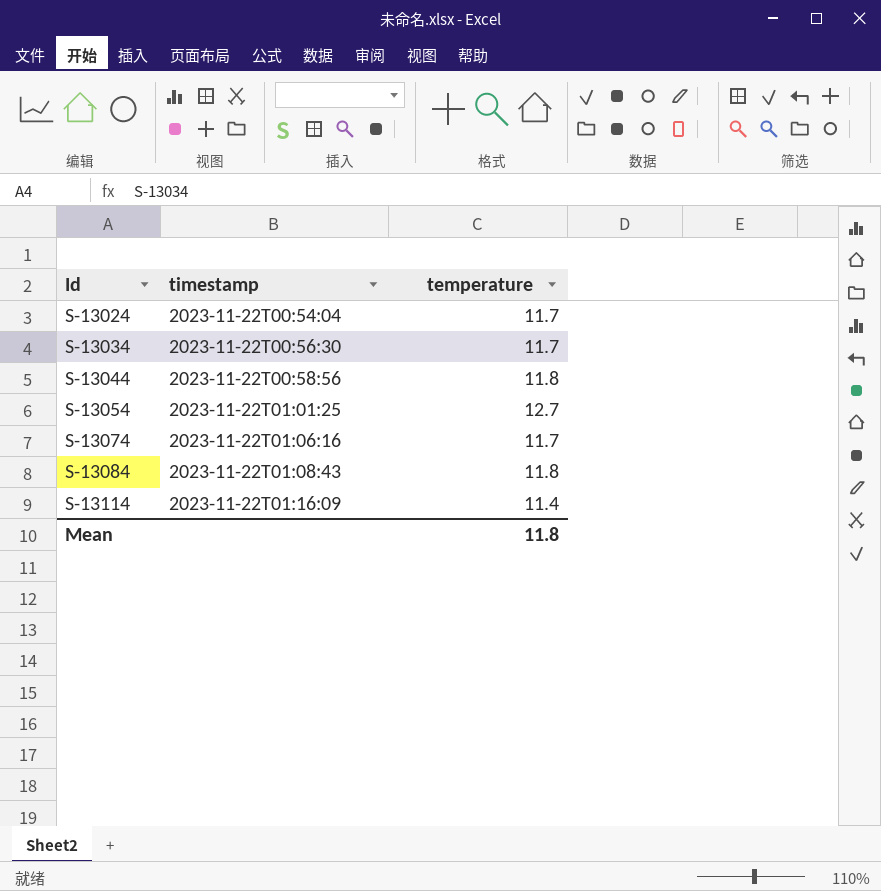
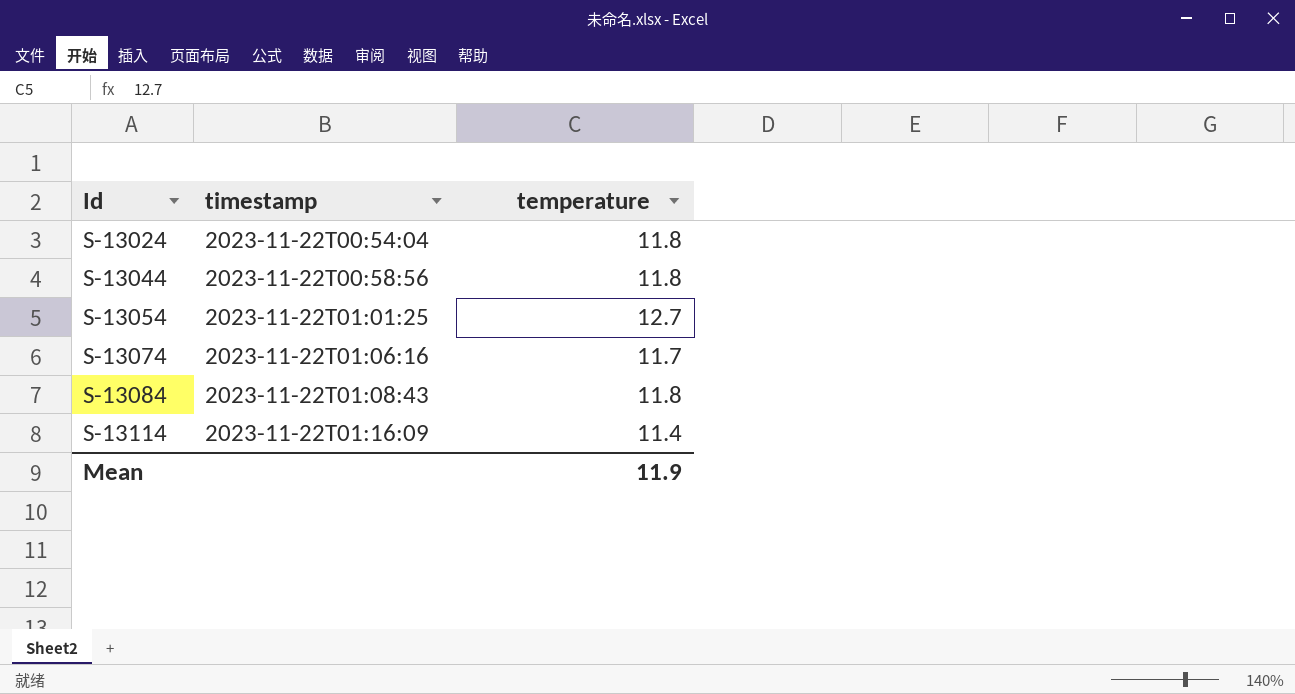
row S-13034: 2023-11-22T00:56:30 | 11.7 -> none
S-13024 | temperature: 11.7 -> 11.8
Mean | temperature: 11.8 -> 11.9

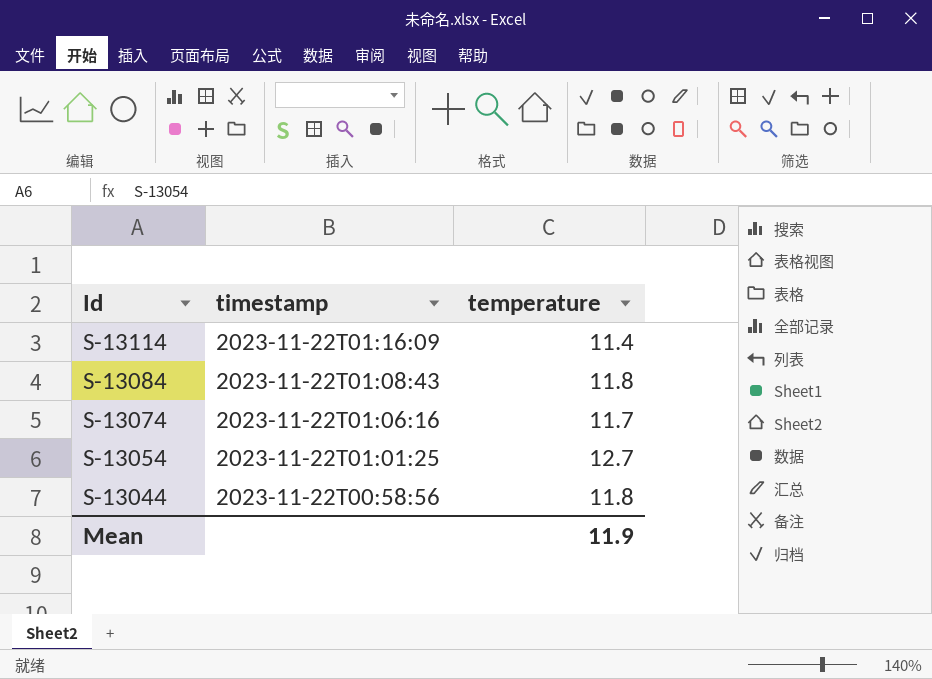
row order: Id ascending -> Id descending
row S-13024: 2023-11-22T00:54:04 | 11.8 -> none

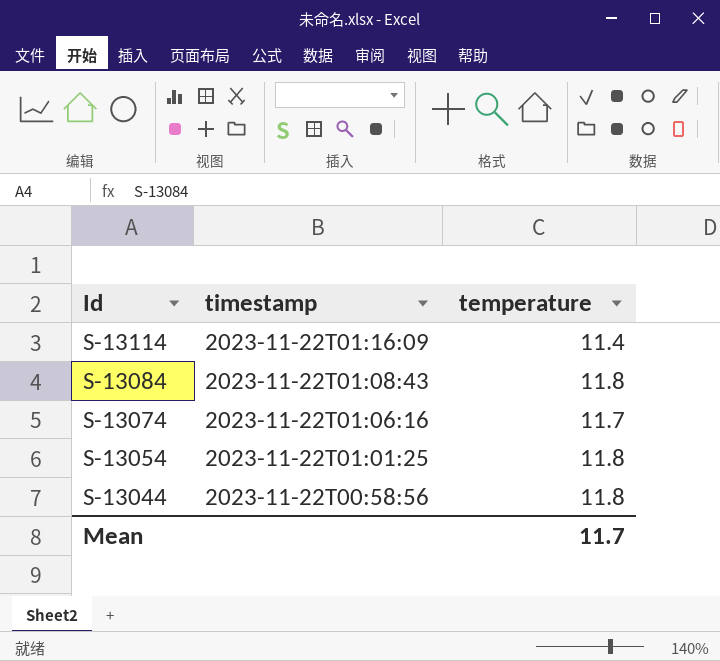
S-13054 | temperature: 12.7 -> 11.8
Mean | temperature: 11.9 -> 11.7

